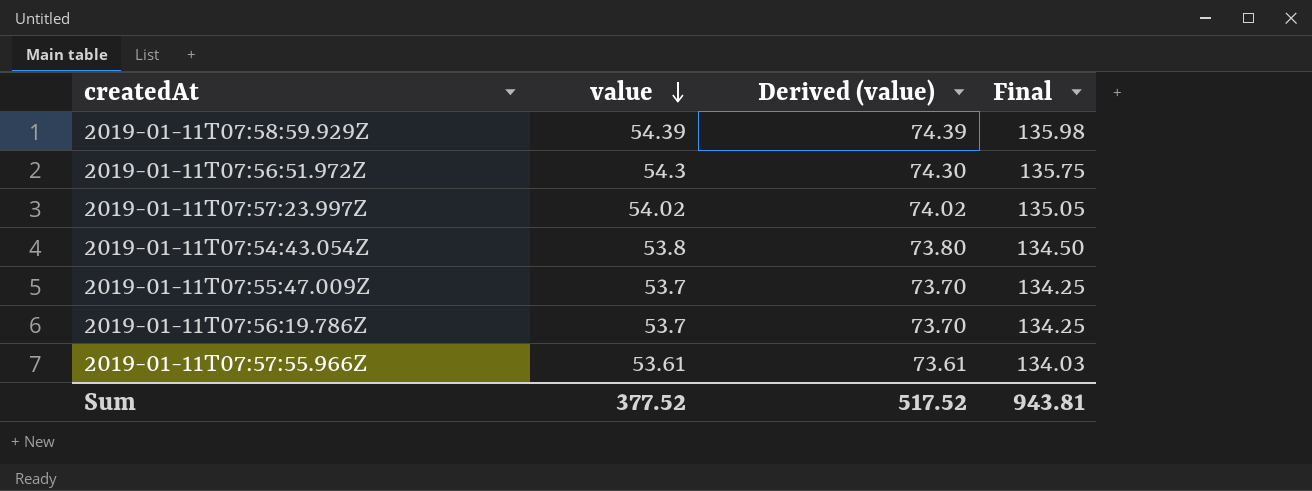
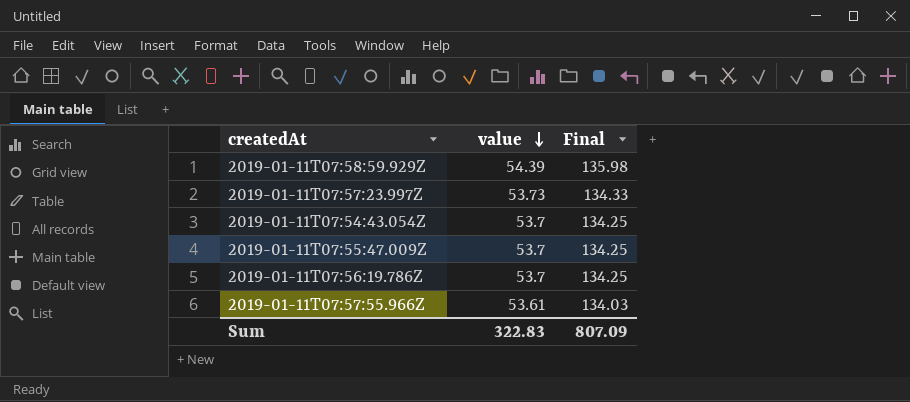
column Derived (value) | formula: [value] + 20 -> none
row 2019-01-11T07:56:51.972Z: 54.3 | 74.30 | 135.75 -> none
2019-01-11T07:57:23.997Z | value: 54.02 -> 53.73
2019-01-11T07:57:23.997Z | Final: 135.05 -> 134.33
2019-01-11T07:54:43.054Z | value: 53.8 -> 53.7
2019-01-11T07:54:43.054Z | Final: 134.50 -> 134.25
Sum | value: 377.52 -> 322.83
Sum | Final: 943.81 -> 807.09

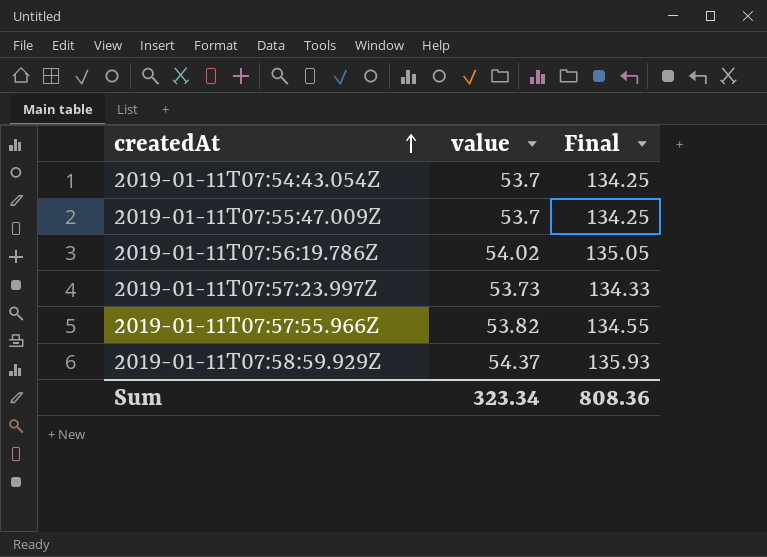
row order: value descending -> createdAt ascending
2019-01-11T07:56:19.786Z | value: 53.7 -> 54.02
2019-01-11T07:56:19.786Z | Final: 134.25 -> 135.05
2019-01-11T07:57:55.966Z | value: 53.61 -> 53.82
2019-01-11T07:57:55.966Z | Final: 134.03 -> 134.55
2019-01-11T07:58:59.929Z | value: 54.39 -> 54.37
2019-01-11T07:58:59.929Z | Final: 135.98 -> 135.93
Sum | value: 322.83 -> 323.34
Sum | Final: 807.09 -> 808.36

